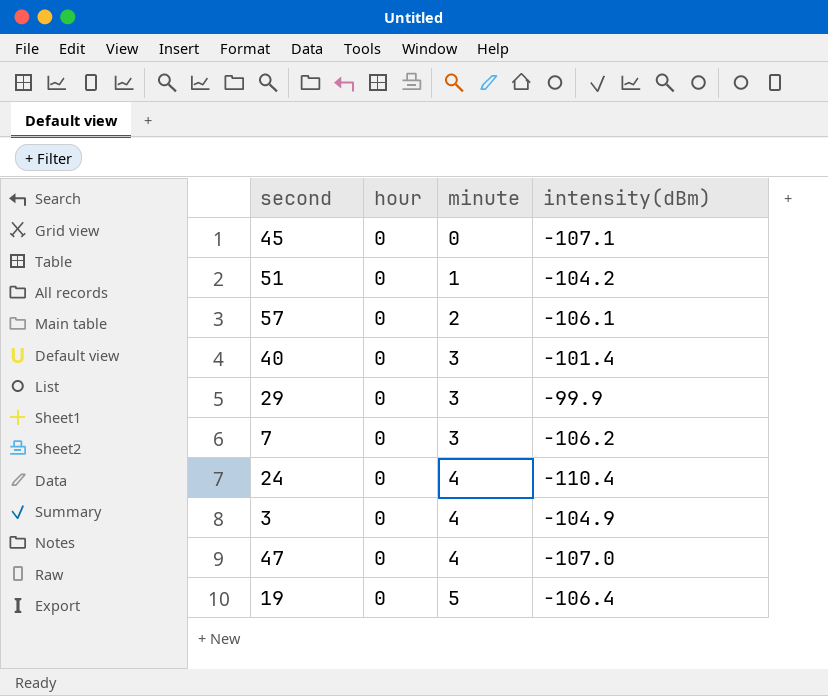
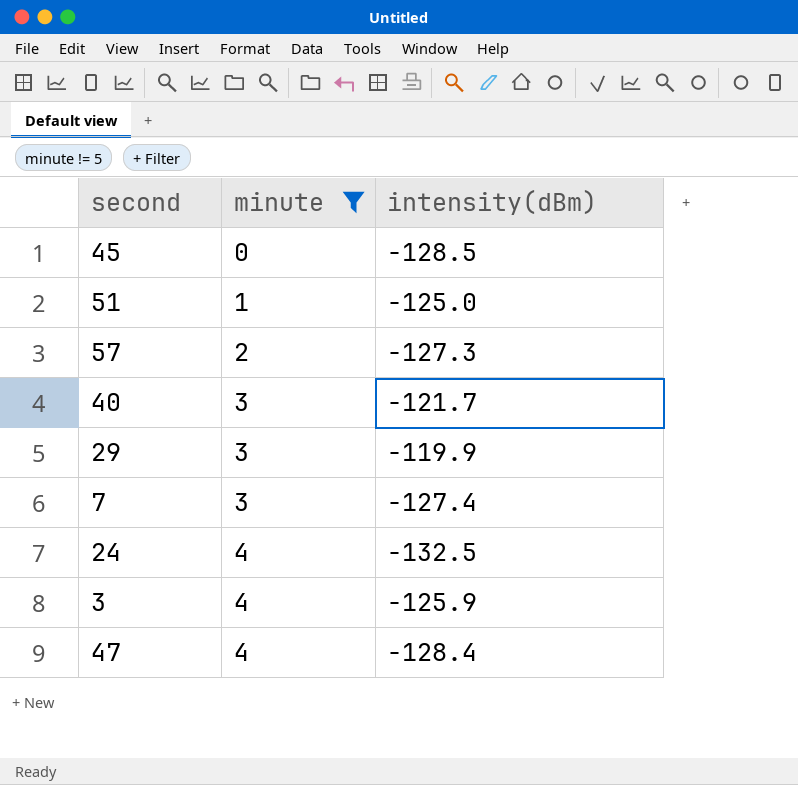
filter: none -> minute != 5
column hour | position: 2 -> none
45 | intensity(dBm): -107.1 -> -128.5
51 | intensity(dBm): -104.2 -> -125.0
57 | intensity(dBm): -106.1 -> -127.3
40 | intensity(dBm): -101.4 -> -121.7
29 | intensity(dBm): -99.9 -> -119.9
7 | intensity(dBm): -106.2 -> -127.4
24 | intensity(dBm): -110.4 -> -132.5
3 | intensity(dBm): -104.9 -> -125.9
47 | intensity(dBm): -107.0 -> -128.4

